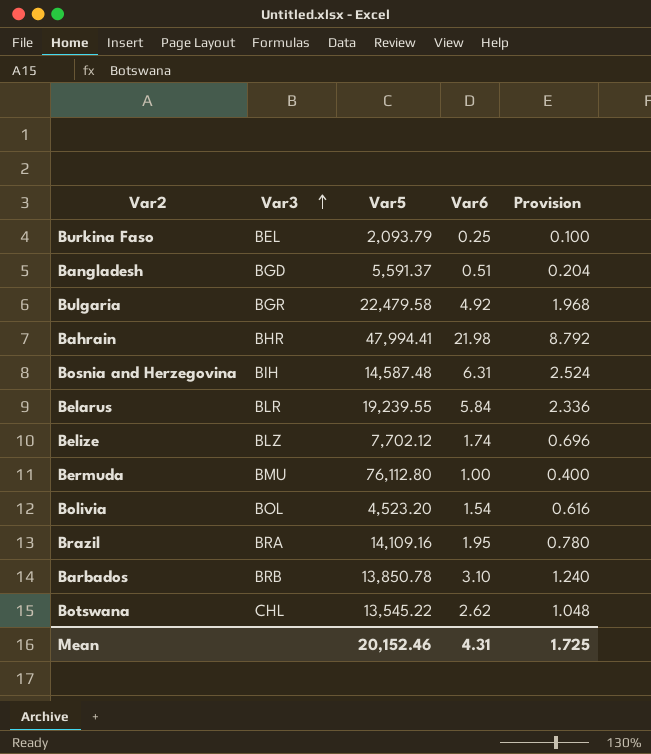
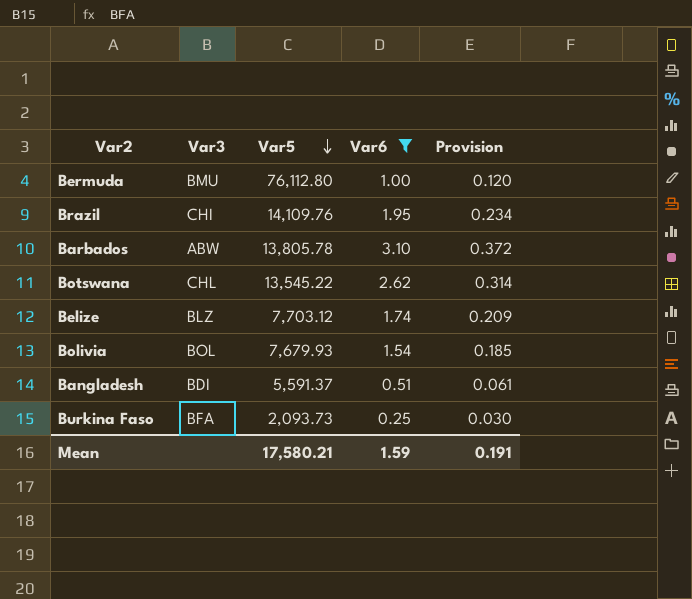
filter: none -> Var6 <= 3.10
row order: Var3 ascending -> Var5 descending
column Provision | formula: [Var6] * 0.4 -> [Var6] * 0.12
Brazil | Var3: BRA -> CHI
Brazil | Var5: 14,109.16 -> 14,109.76
Barbados | Var3: BRB -> ABW
Barbados | Var5: 13,850.78 -> 13,805.78
Belize | Var5: 7,702.12 -> 7,703.12
Bolivia | Var5: 4,523.20 -> 7,679.93
Bangladesh | Var3: BGD -> BDI
Burkina Faso | Var3: BEL -> BFA
Burkina Faso | Var5: 2,093.79 -> 2,093.73
Mean | Var5: 20,152.46 -> 17,580.21
Mean | Var6: 4.31 -> 1.59
Mean | Provision: 1.725 -> 0.191

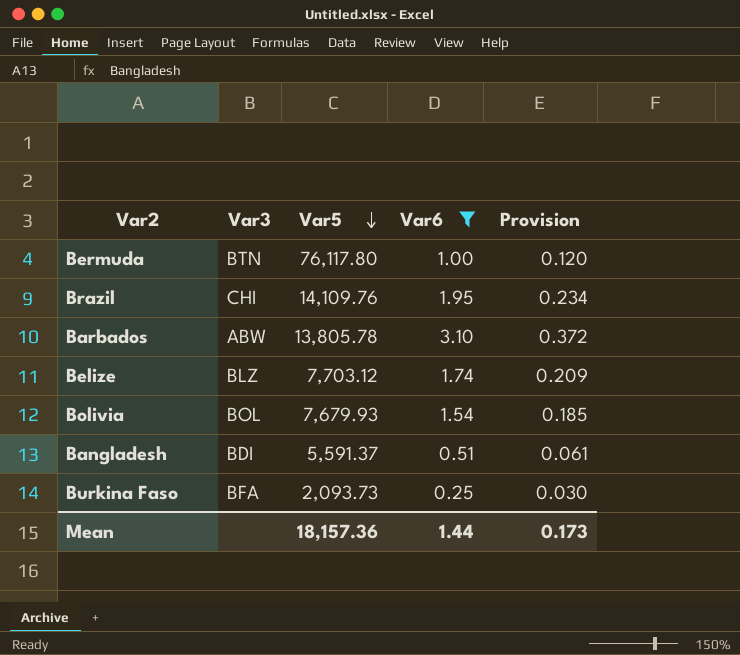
row Botswana: CHL | 13,545.22 | 2.62 | 0.314 -> none
Bermuda | Var3: BMU -> BTN
Bermuda | Var5: 76,112.80 -> 76,117.80
Mean | Var5: 17,580.21 -> 18,157.36
Mean | Var6: 1.59 -> 1.44
Mean | Provision: 0.191 -> 0.173

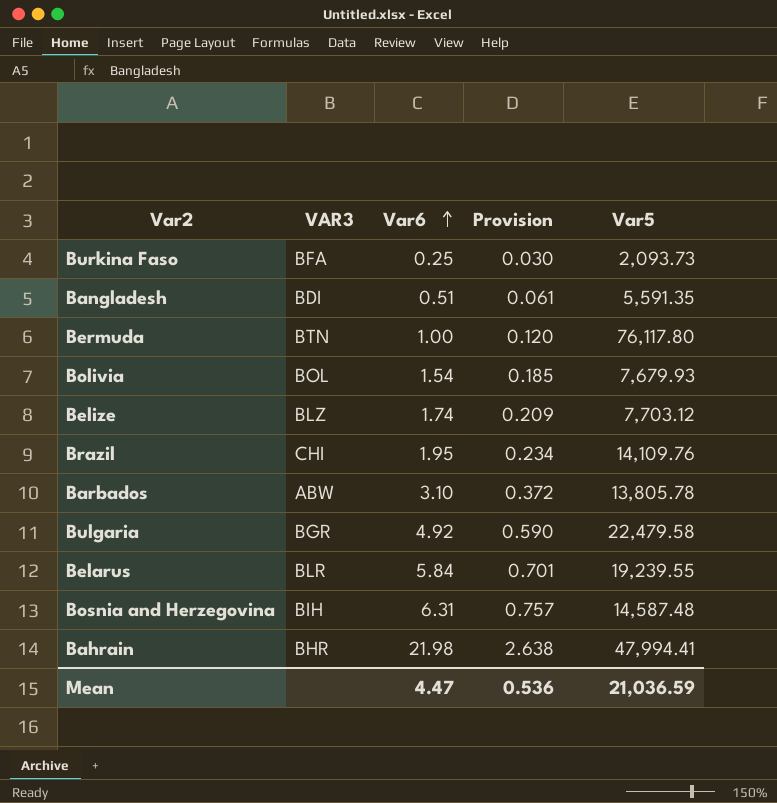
filter: Var6 <= 3.10 -> none
row order: Var5 descending -> Var6 ascending
column name: Var3 -> VAR3
column Var5 | position: 3 -> 5
Bangladesh | Var5: 5,591.37 -> 5,591.35
Mean | Var6: 1.44 -> 4.47
Mean | Provision: 0.173 -> 0.536
Mean | Var5: 18,157.36 -> 21,036.59

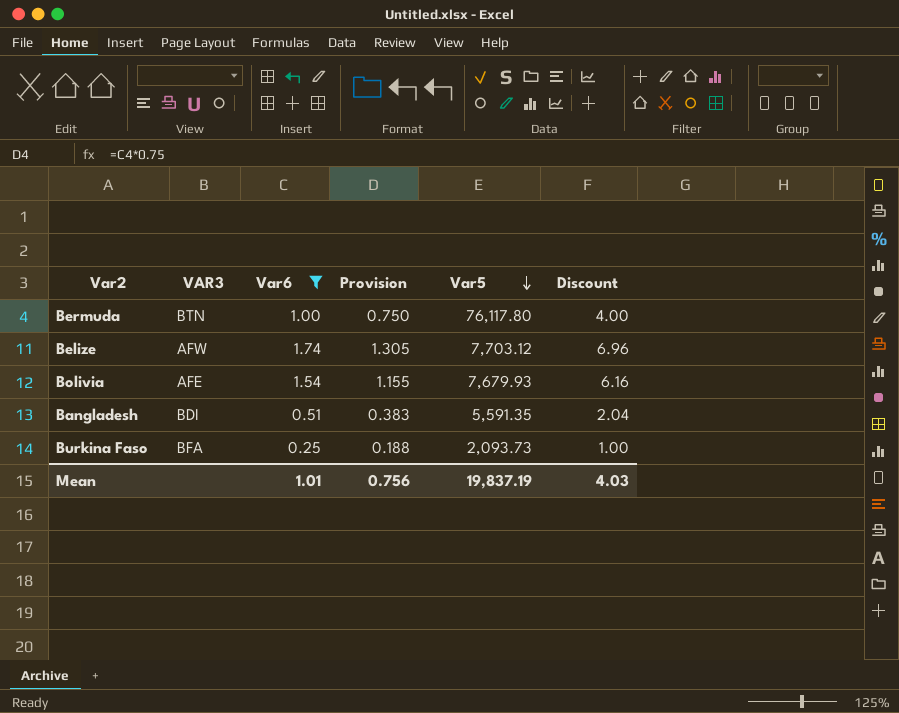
filter: none -> Var6 <= 1.74
row order: Var6 ascending -> Var5 descending
column Provision | formula: [Var6] * 0.12 -> [Var6] * 0.75
column Discount | formula: none -> [Var6] * 4
Belize | VAR3: BLZ -> AFW
Bolivia | VAR3: BOL -> AFE
Mean | Var6: 4.47 -> 1.01
Mean | Provision: 0.536 -> 0.756
Mean | Var5: 21,036.59 -> 19,837.19

